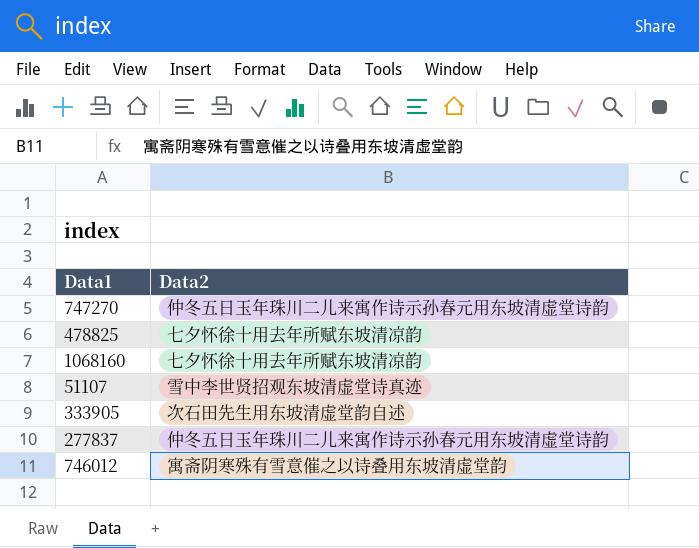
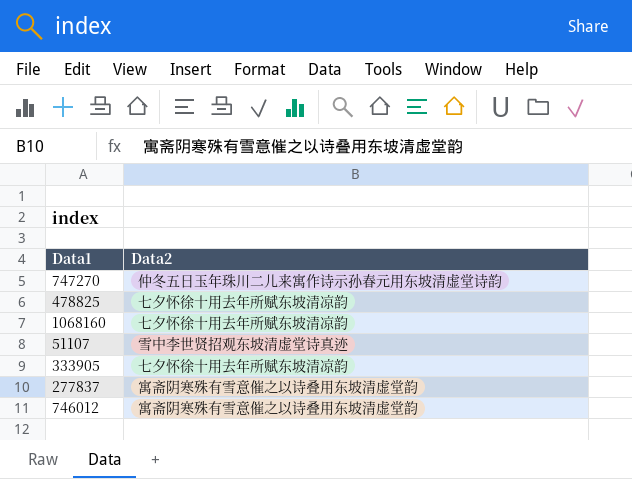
333905 | Data2: 次石田先生用东坡清虚堂韵自述 -> 七夕怀徐十用去年所赋东坡清凉韵
277837 | Data2: 仲冬五日玉年珠川二儿来寓作诗示孙春元用东坡清虚堂诗韵 -> 寓斋阴寒殊有雪意催之以诗叠用东坡清虚堂韵

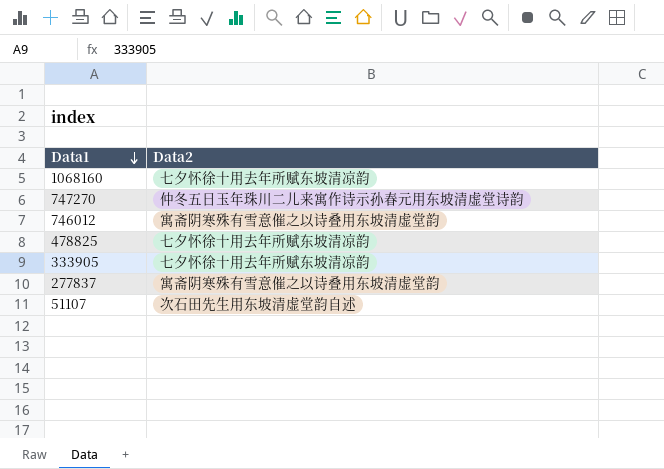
row order: none -> Data1 descending
51107 | Data2: 雪中李世贤招观东坡清虚堂诗真迹 -> 次石田先生用东坡清虚堂韵自述

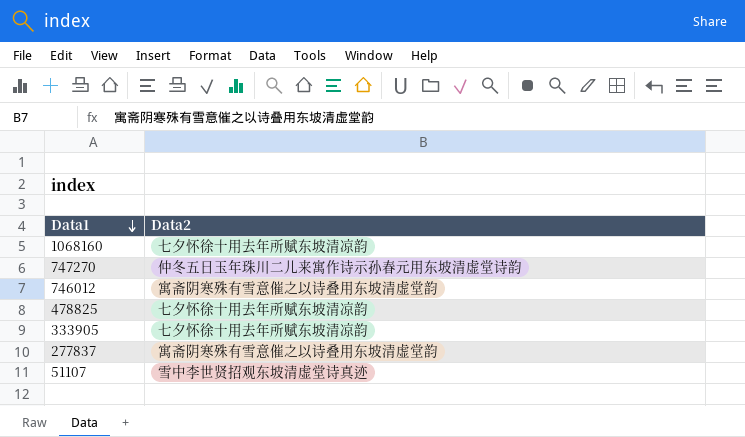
51107 | Data2: 次石田先生用东坡清虚堂韵自述 -> 雪中李世贤招观东坡清虚堂诗真迹

